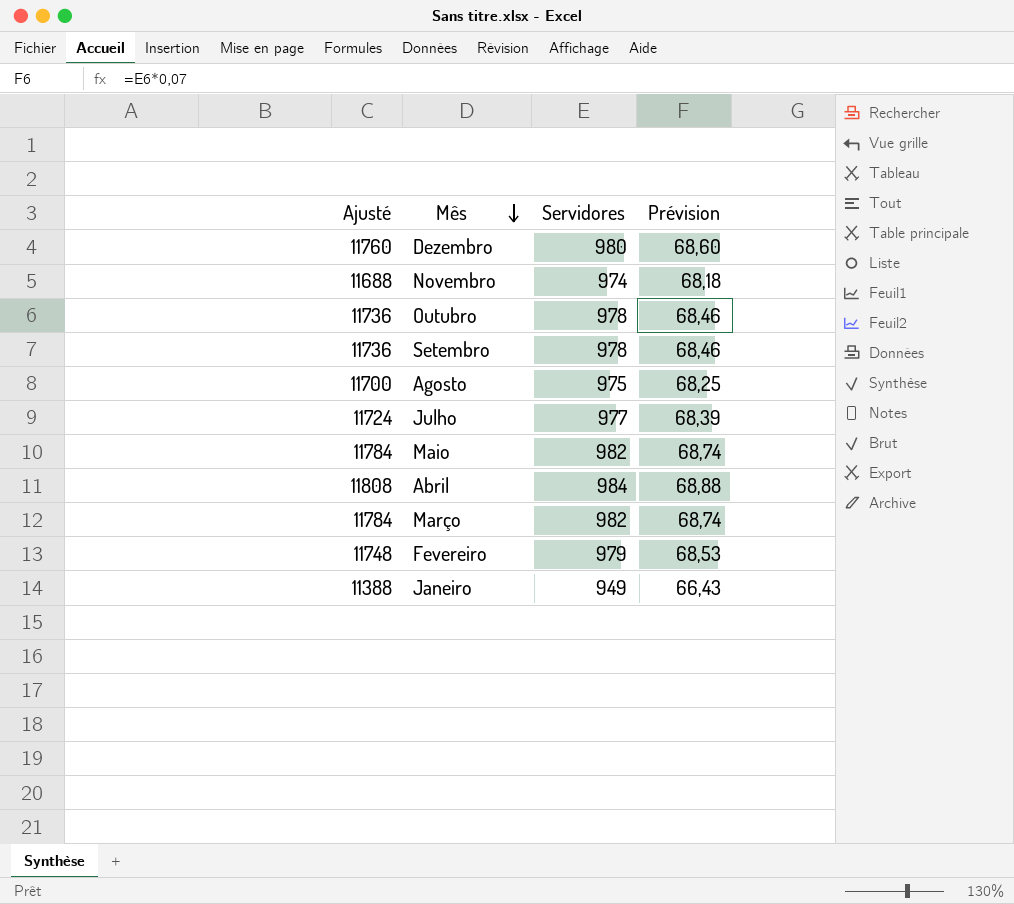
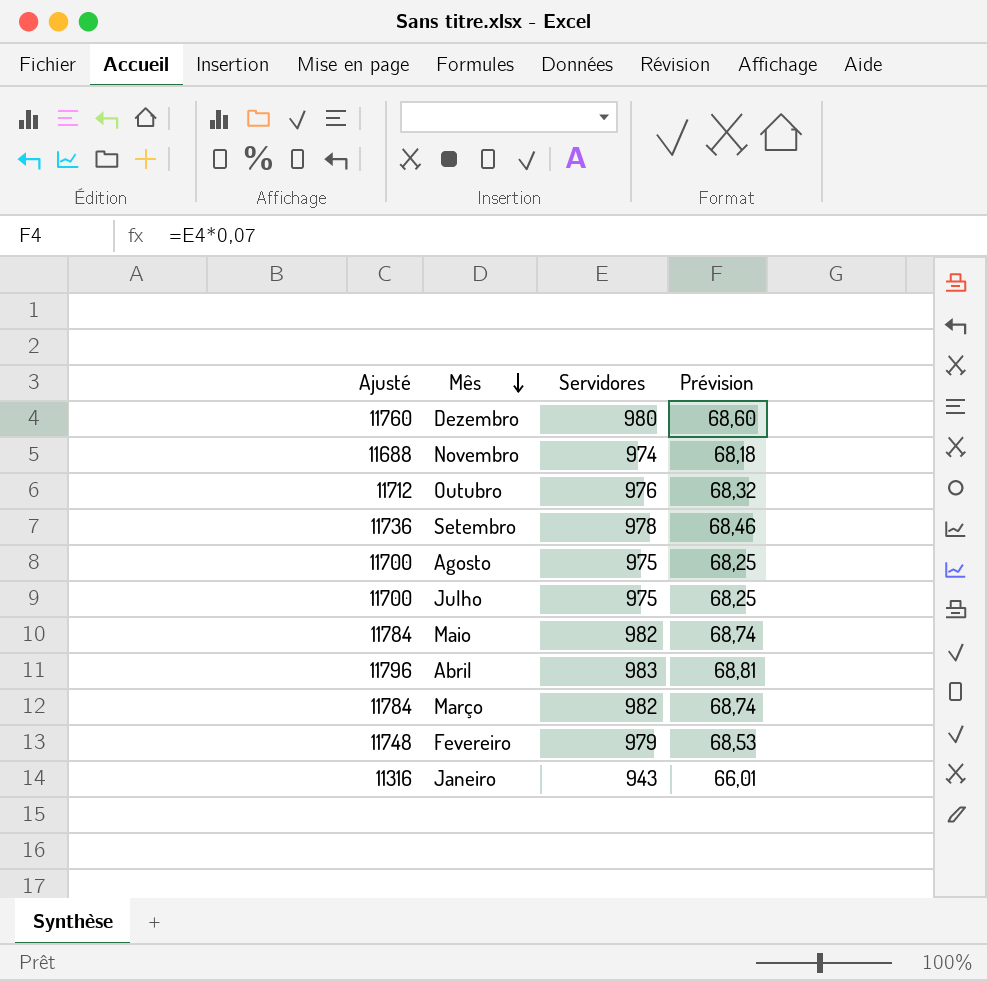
Outubro | Ajusté: 11736 -> 11712
Outubro | Servidores: 978 -> 976
Outubro | Prévision: 68,46 -> 68,32
Julho | Ajusté: 11724 -> 11700
Julho | Servidores: 977 -> 975
Julho | Prévision: 68,39 -> 68,25
Abril | Ajusté: 11808 -> 11796
Abril | Servidores: 984 -> 983
Abril | Prévision: 68,88 -> 68,81
Janeiro | Ajusté: 11388 -> 11316
Janeiro | Servidores: 949 -> 943
Janeiro | Prévision: 66,43 -> 66,01

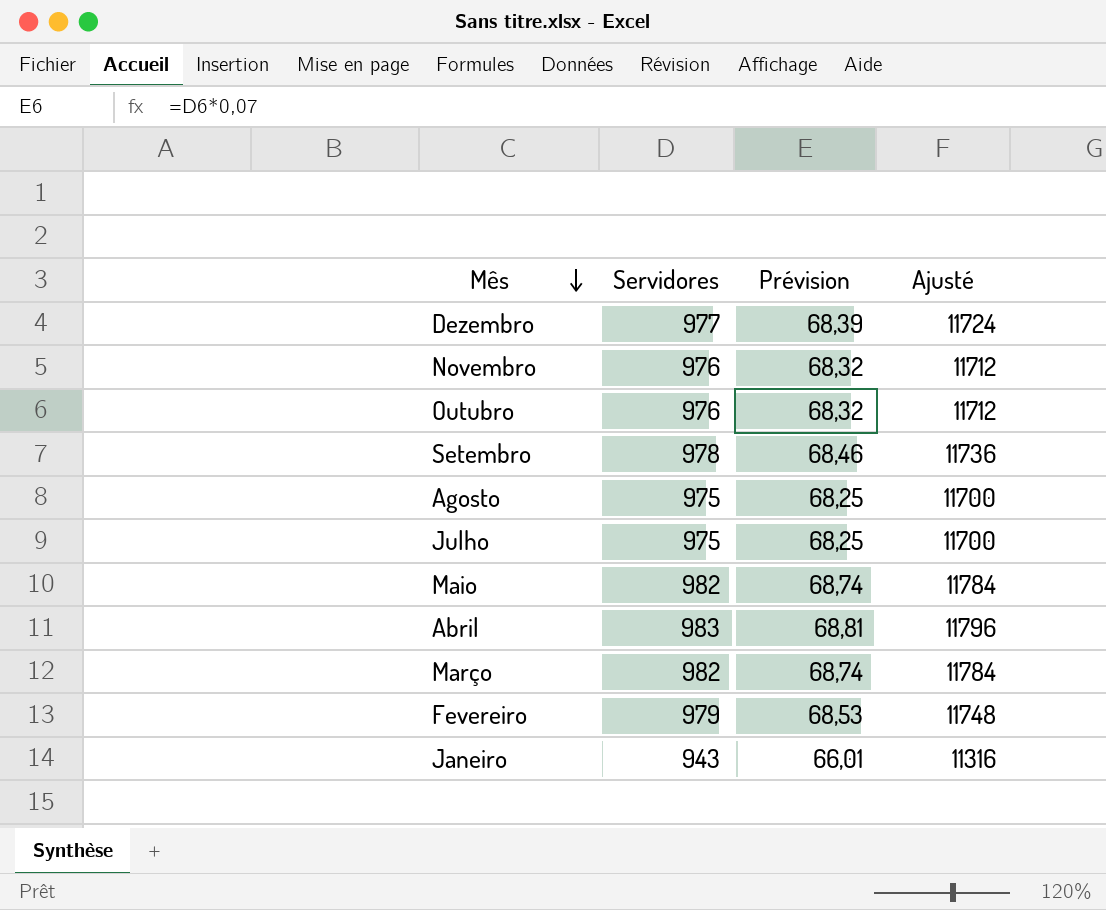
column Ajusté | position: 1 -> 4
Dezembro | Servidores: 980 -> 977
Dezembro | Prévision: 68,60 -> 68,39
Dezembro | Ajusté: 11760 -> 11724
Novembro | Servidores: 974 -> 976
Novembro | Prévision: 68,18 -> 68,32
Novembro | Ajusté: 11688 -> 11712

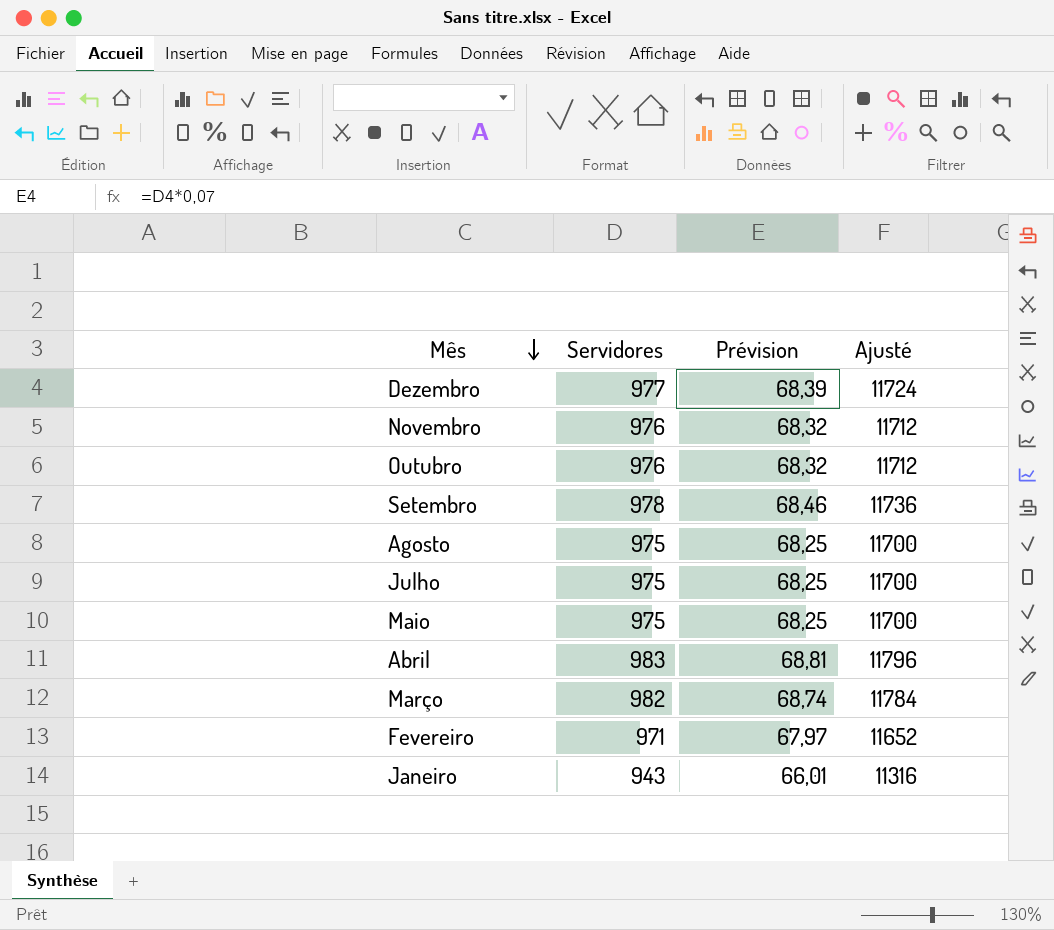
Maio | Servidores: 982 -> 975
Maio | Prévision: 68,74 -> 68,25
Maio | Ajusté: 11784 -> 11700
Fevereiro | Servidores: 979 -> 971
Fevereiro | Prévision: 68,53 -> 67,97
Fevereiro | Ajusté: 11748 -> 11652

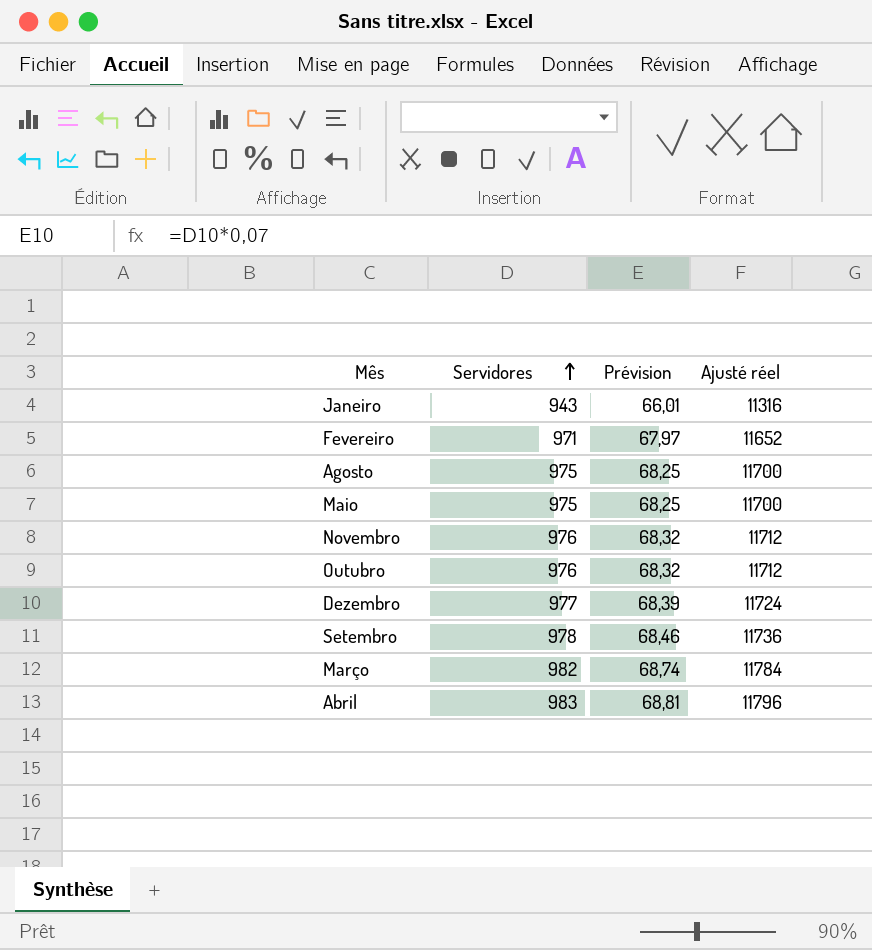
row order: Mês descending -> Servidores ascending
column name: Ajusté -> Ajusté réel
row Julho: 975 | 68,25 | 11700 -> none

